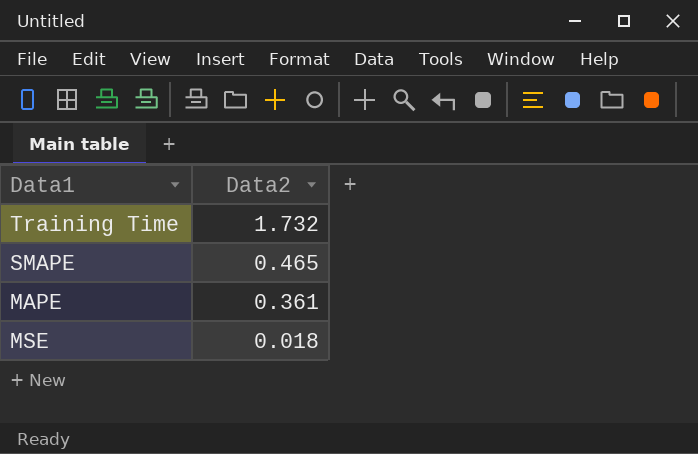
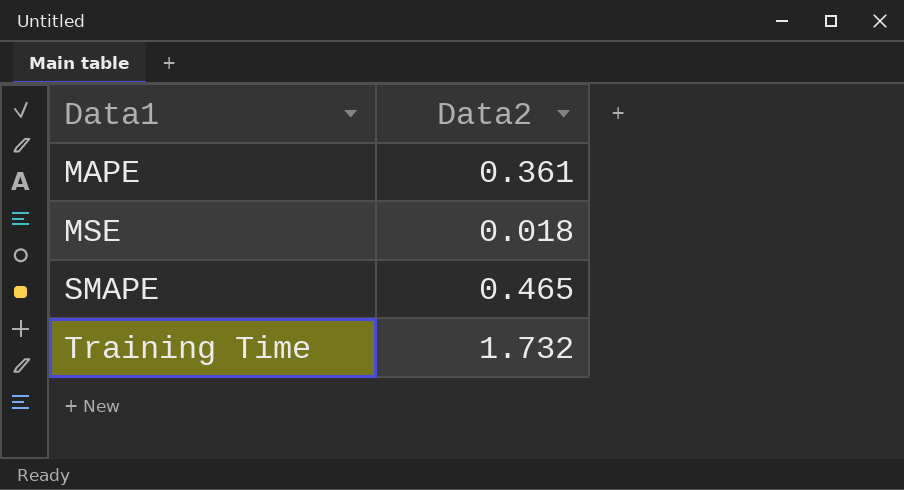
row order: Data2 descending -> Data1 ascending

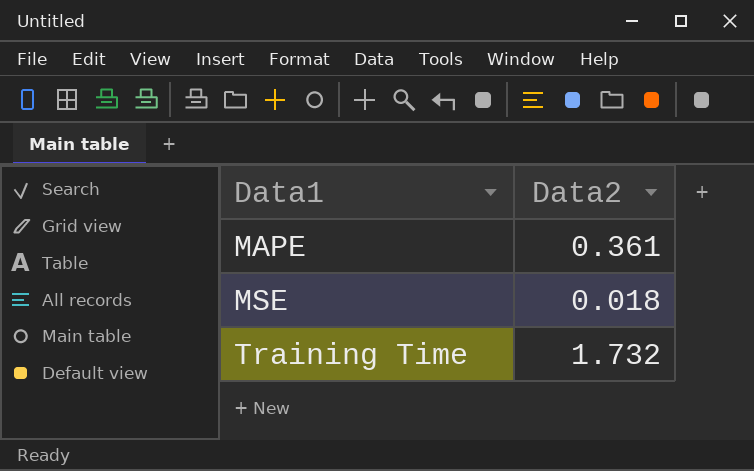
row SMAPE: 0.465 -> none

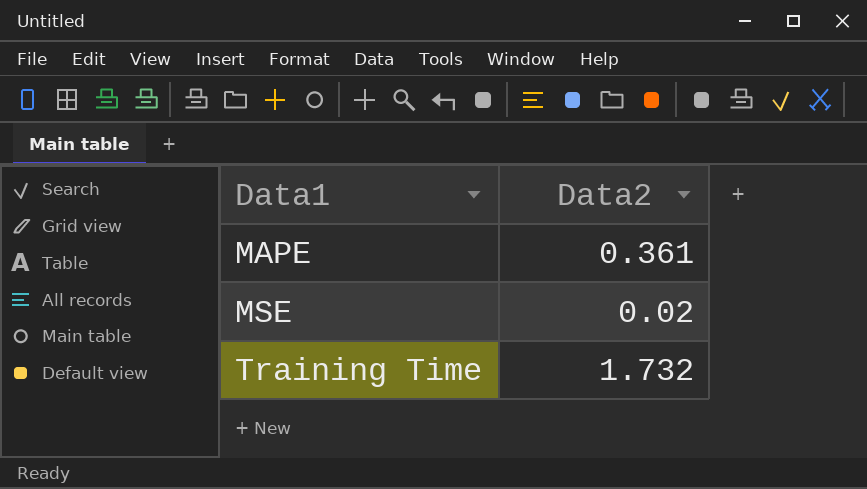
MSE | Data2: 0.018 -> 0.02

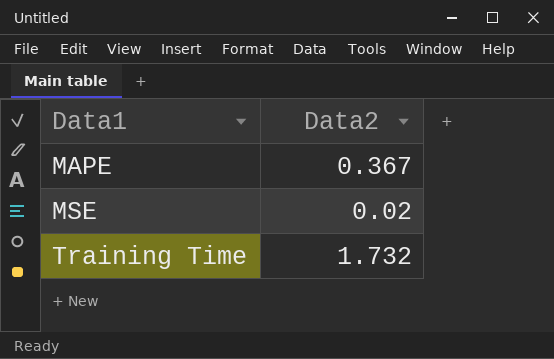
MAPE | Data2: 0.361 -> 0.367

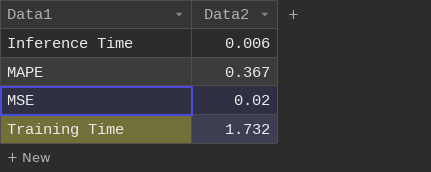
row Inference Time: none -> 0.006

